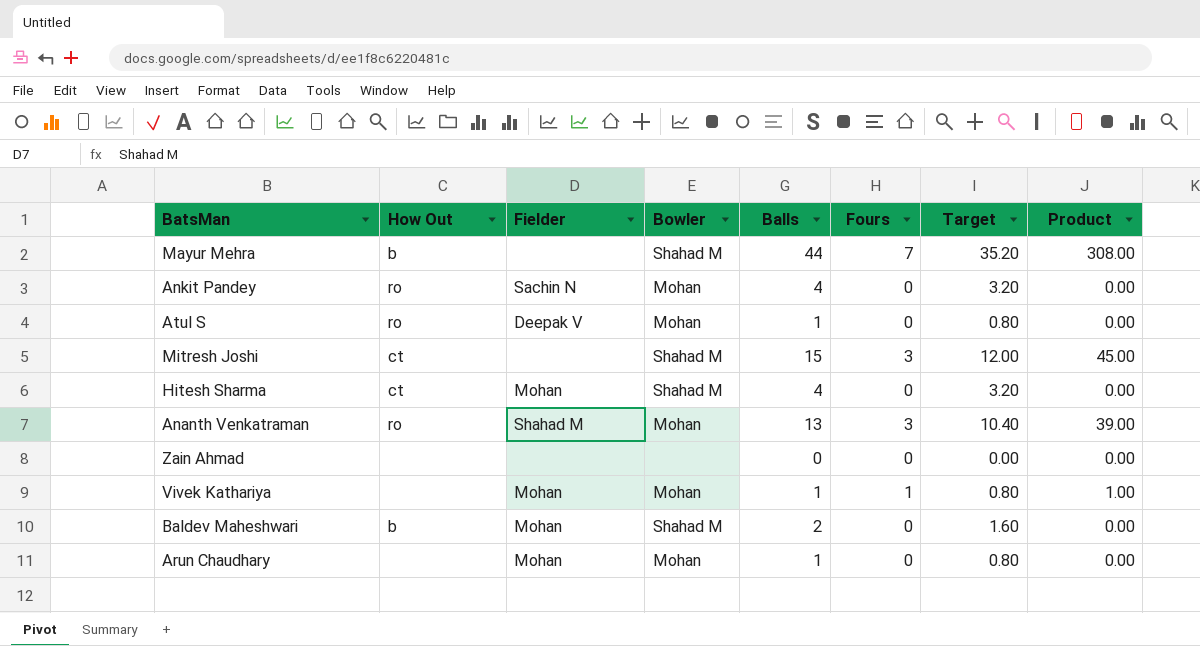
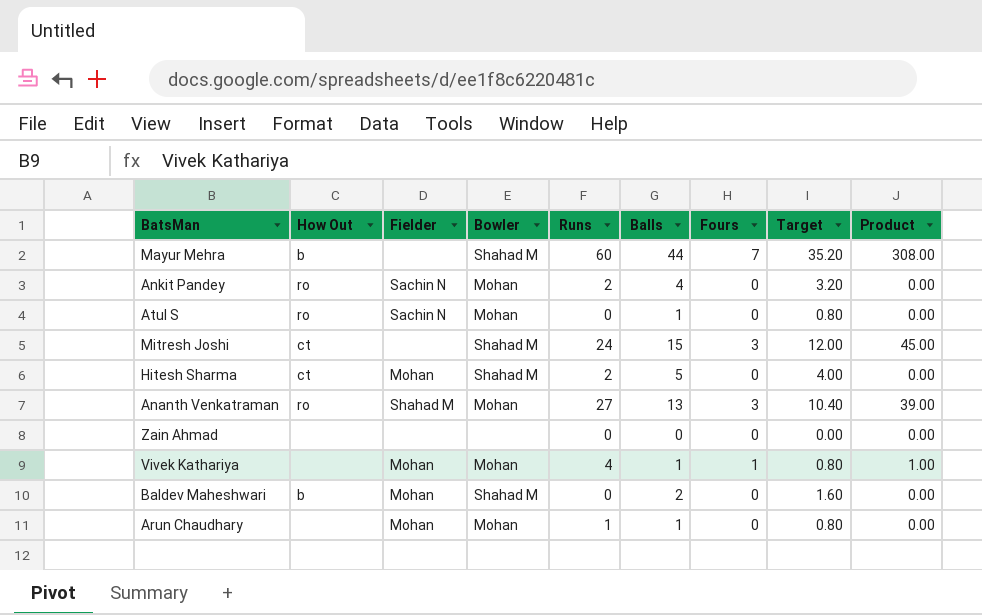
column Runs | position: none -> 5
Atul S | Fielder: Deepak V -> Sachin N
Hitesh Sharma | Balls: 4 -> 5
Hitesh Sharma | Target: 3.20 -> 4.00

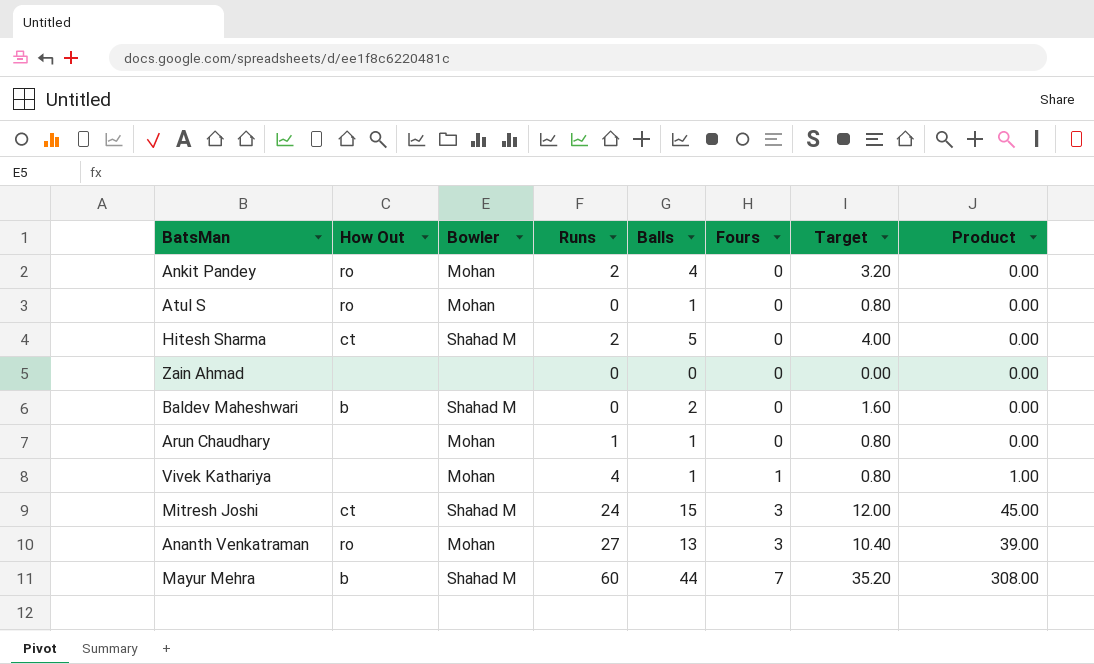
row order: none -> Fours ascending
column Fielder | position: 3 -> none

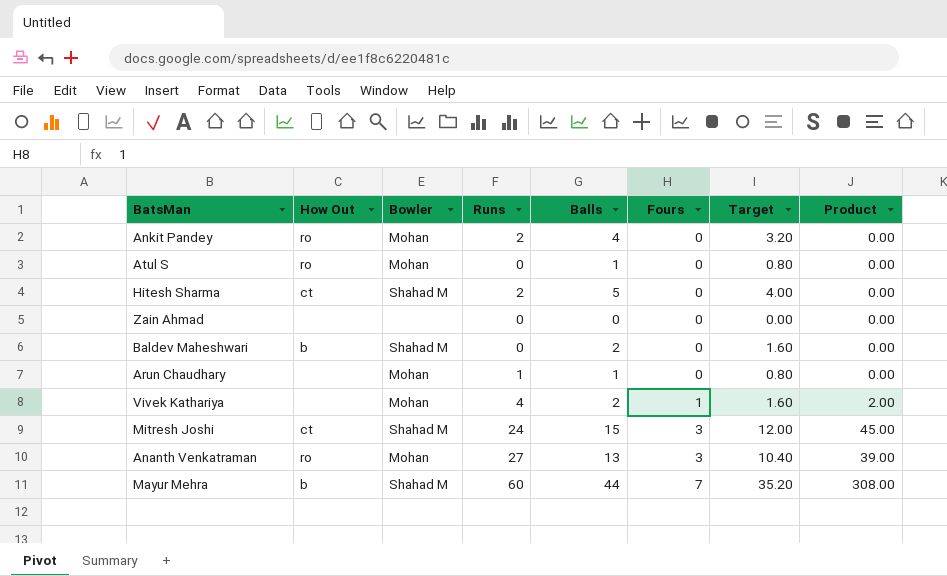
Vivek Kathariya | Balls: 1 -> 2
Vivek Kathariya | Target: 0.80 -> 1.60
Vivek Kathariya | Product: 1.00 -> 2.00

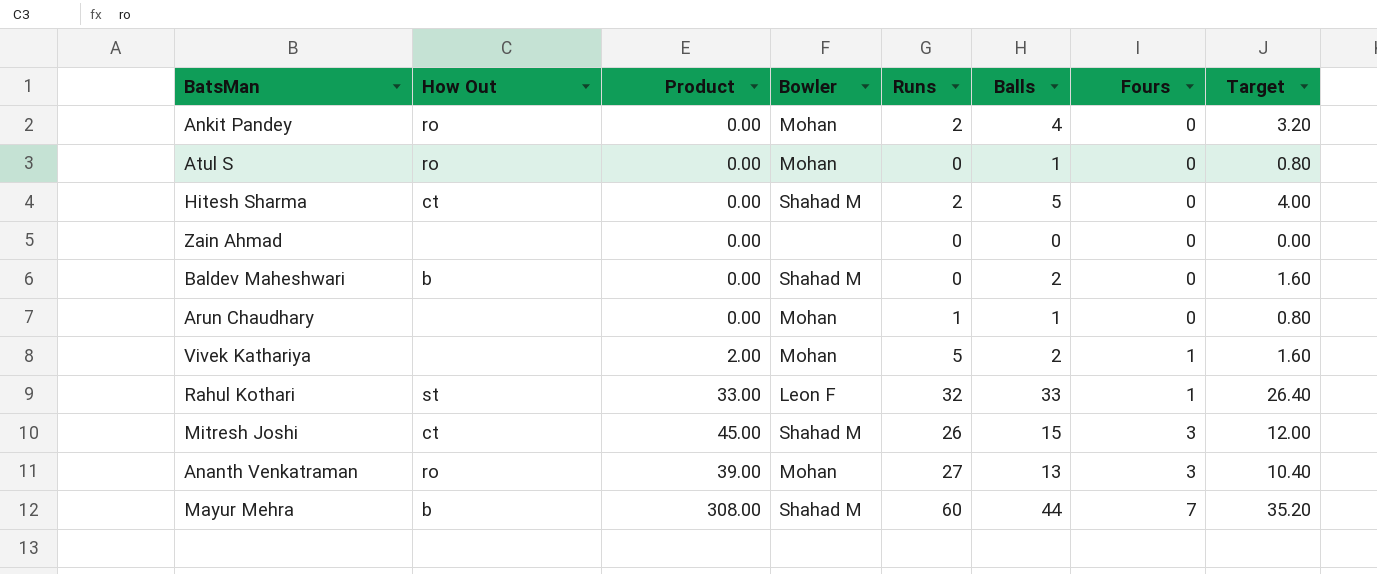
column Product | position: 8 -> 3
Vivek Kathariya | Runs: 4 -> 5
row Rahul Kothari: none -> st | 33.00 | Leon F | 32 | 33 | 1 | 26.40
Mitresh Joshi | Runs: 24 -> 26

